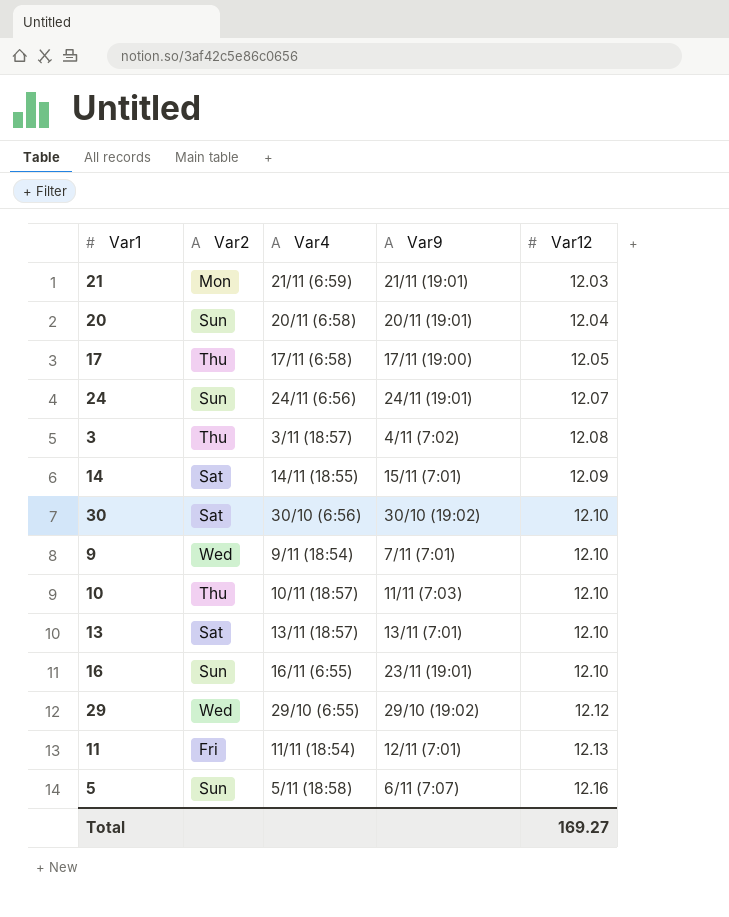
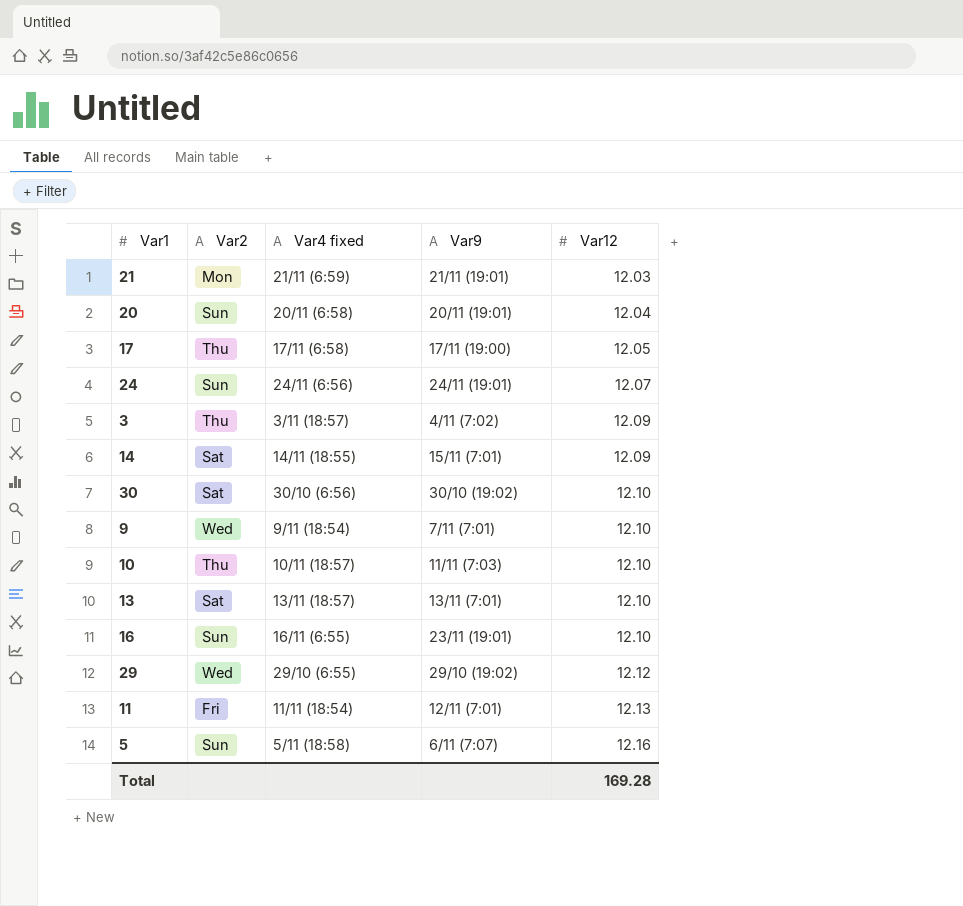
column name: Var4 -> Var4 fixed
3 | Var12: 12.08 -> 12.09
Total | Var12: 169.27 -> 169.28

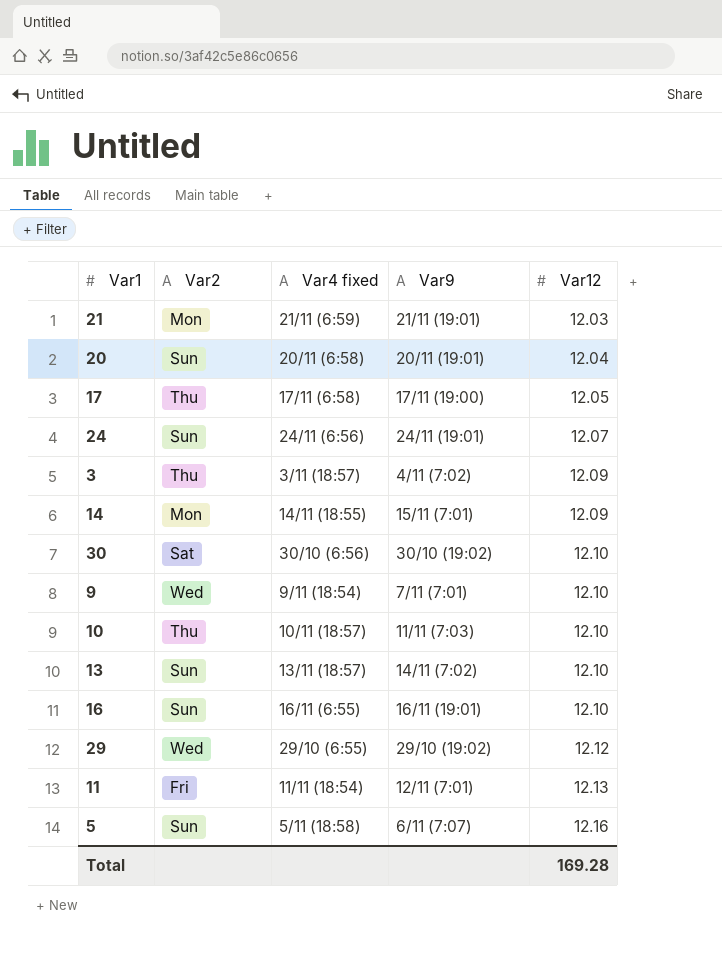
14 | Var2: Sat -> Mon
13 | Var2: Sat -> Sun
13 | Var9: 13/11 (7:01) -> 14/11 (7:02)
16 | Var9: 23/11 (19:01) -> 16/11 (19:01)

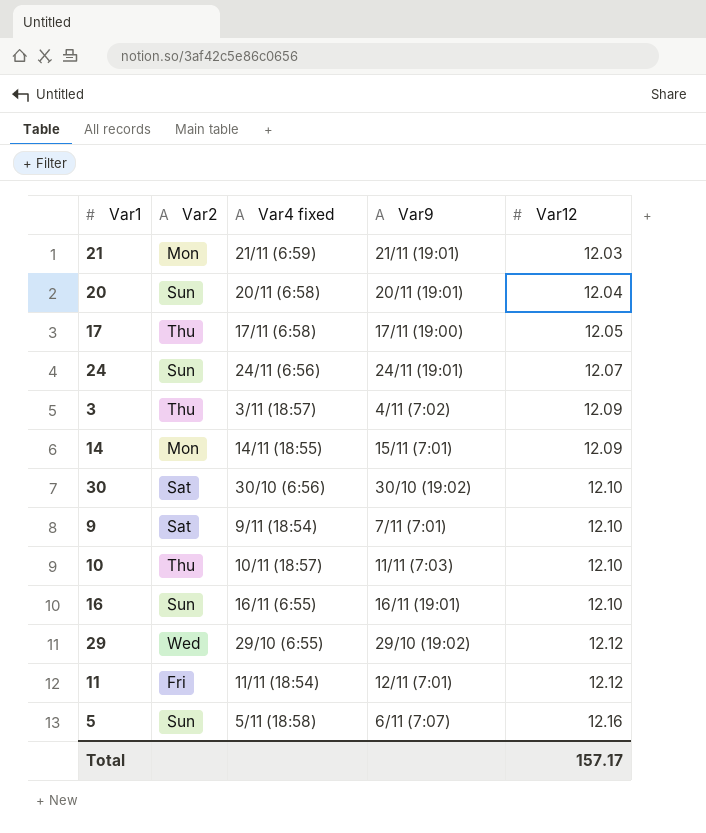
row 13: Sun | 13/11 (18:57) | 14/11 (7:02) | 12.10 -> none
9 | Var2: Wed -> Sat
11 | Var12: 12.13 -> 12.12
Total | Var12: 169.28 -> 157.17

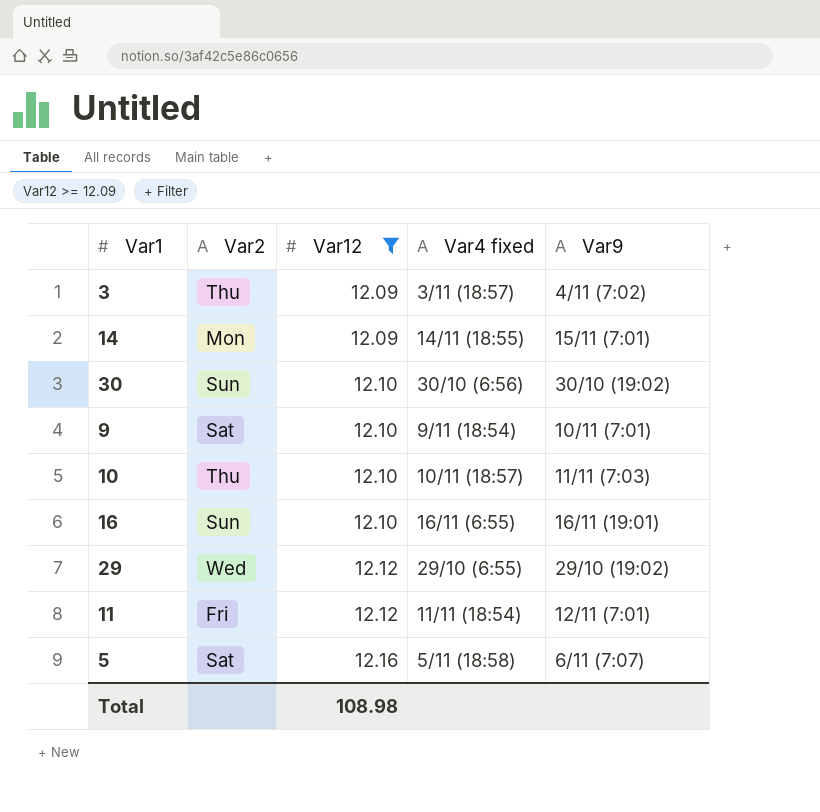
filter: none -> Var12 >= 12.09
column Var12 | position: 5 -> 3
30 | Var2: Sat -> Sun
9 | Var9: 7/11 (7:01) -> 10/11 (7:01)
5 | Var2: Sun -> Sat
Total | Var12: 157.17 -> 108.98

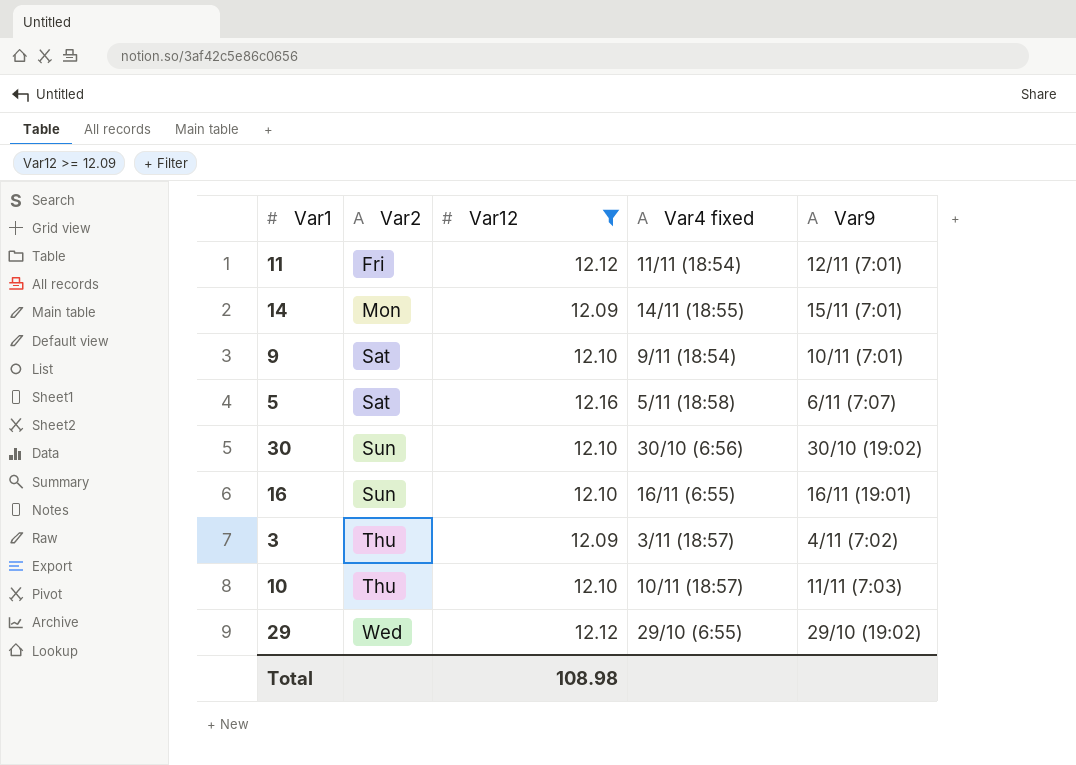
row order: Var12 ascending -> Var2 ascending

